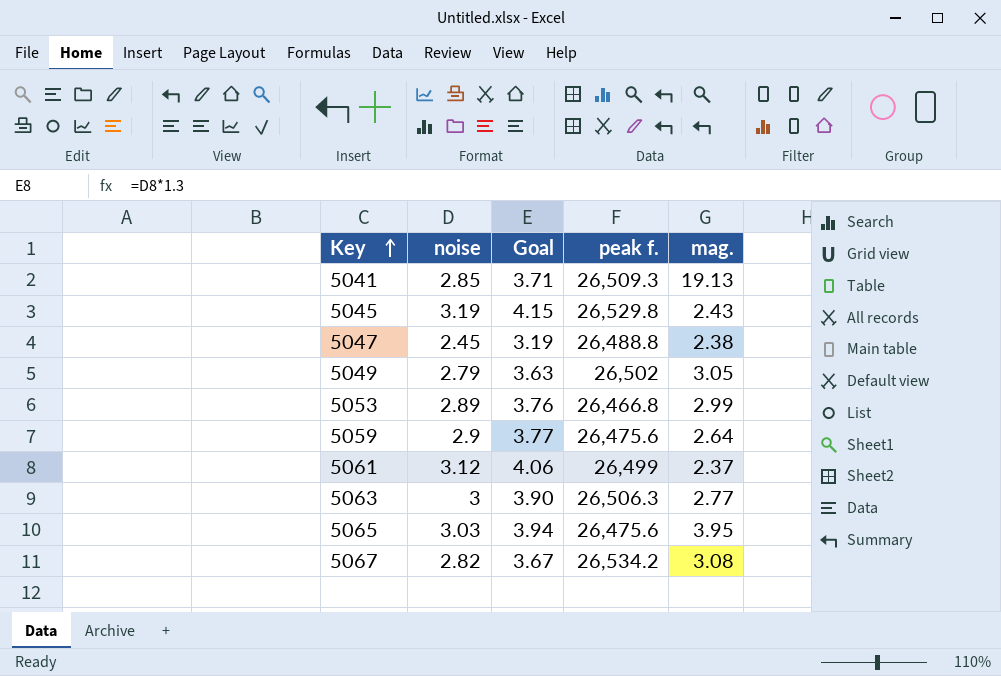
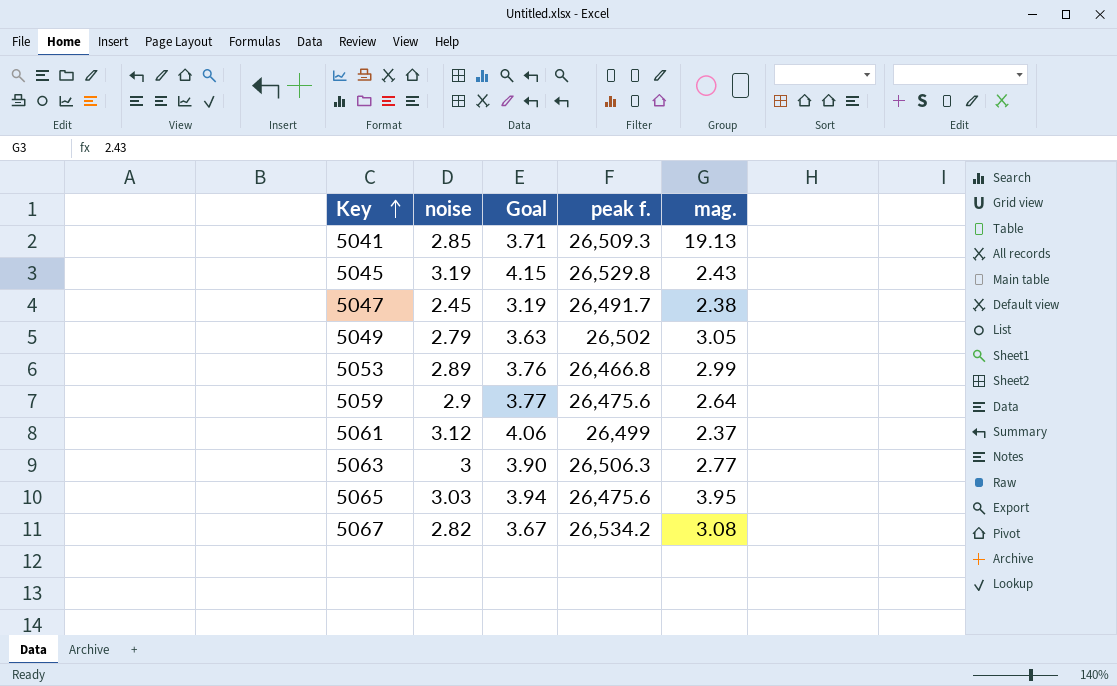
5047 | peak f.: 26,488.8 -> 26,491.7

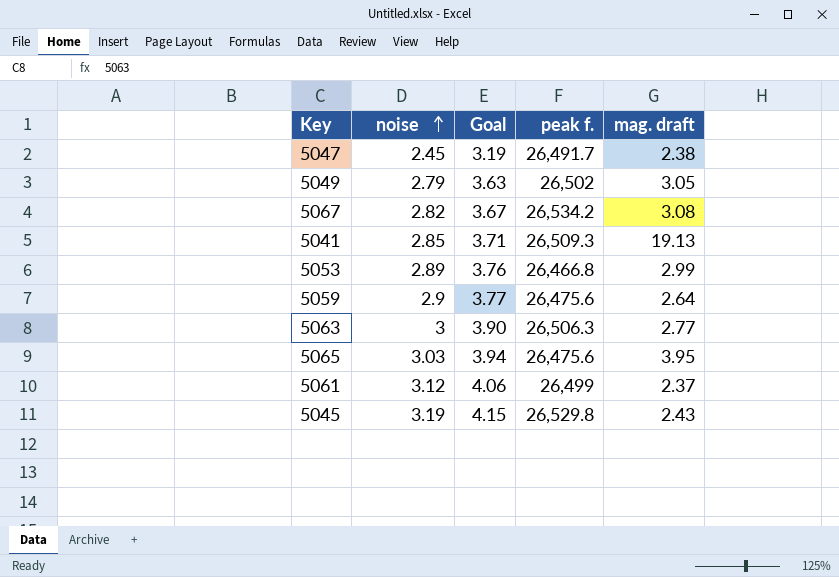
row order: Key ascending -> noise ascending
column name: mag. -> mag. draft

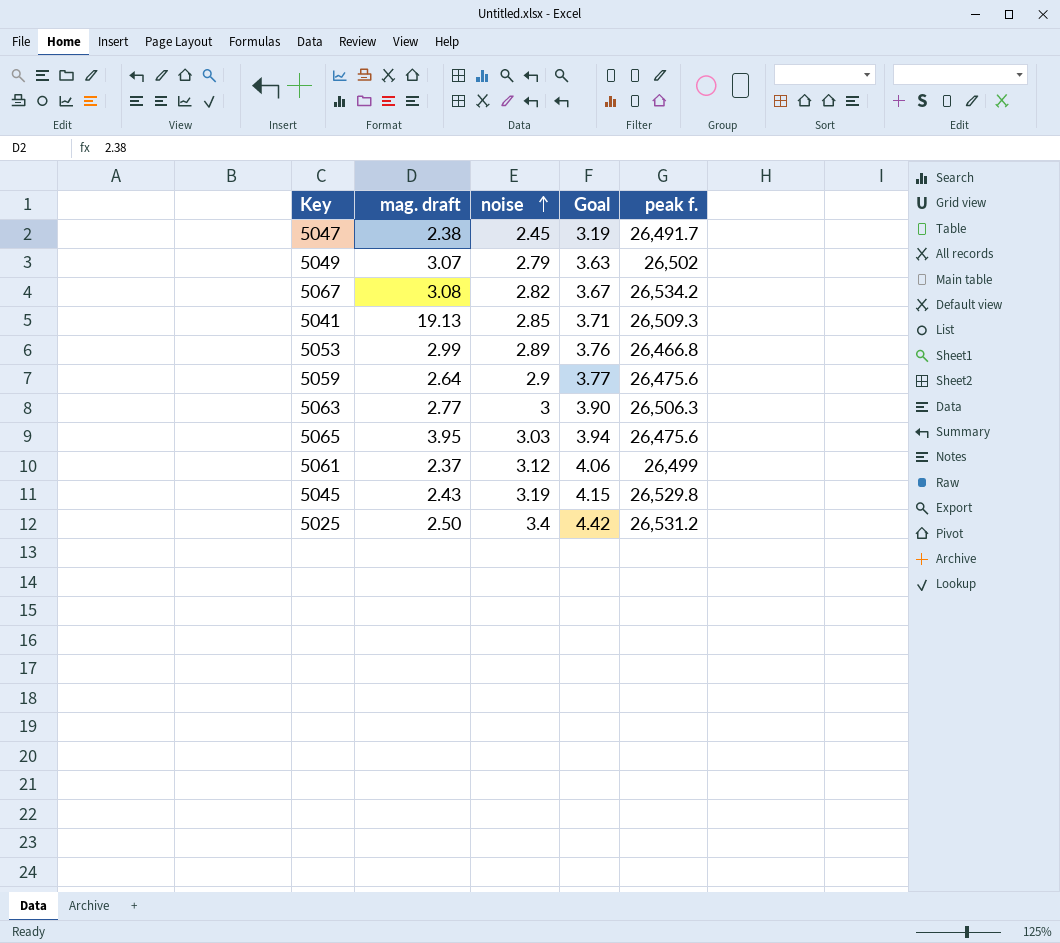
column mag. draft | position: 5 -> 2
5049 | mag. draft: 3.05 -> 3.07
row 5025: none -> 2.50 | 3.4 | 4.42 | 26,531.2

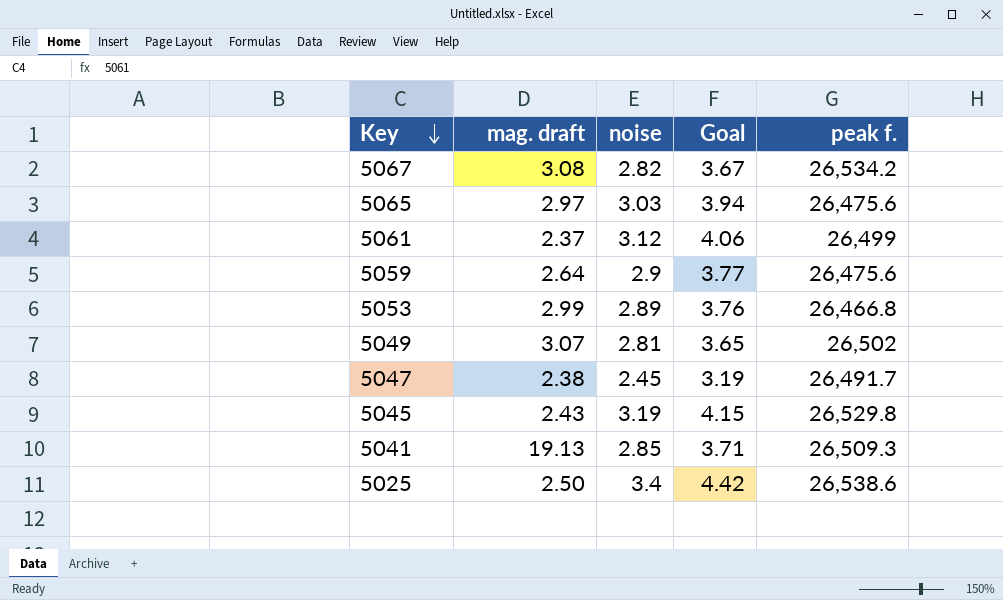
row order: noise ascending -> Key descending
row 5063: 2.77 | 3 | 3.90 | 26,506.3 -> none
5065 | mag. draft: 3.95 -> 2.97
5049 | noise: 2.79 -> 2.81
5049 | Goal: 3.63 -> 3.65
5025 | peak f.: 26,531.2 -> 26,538.6

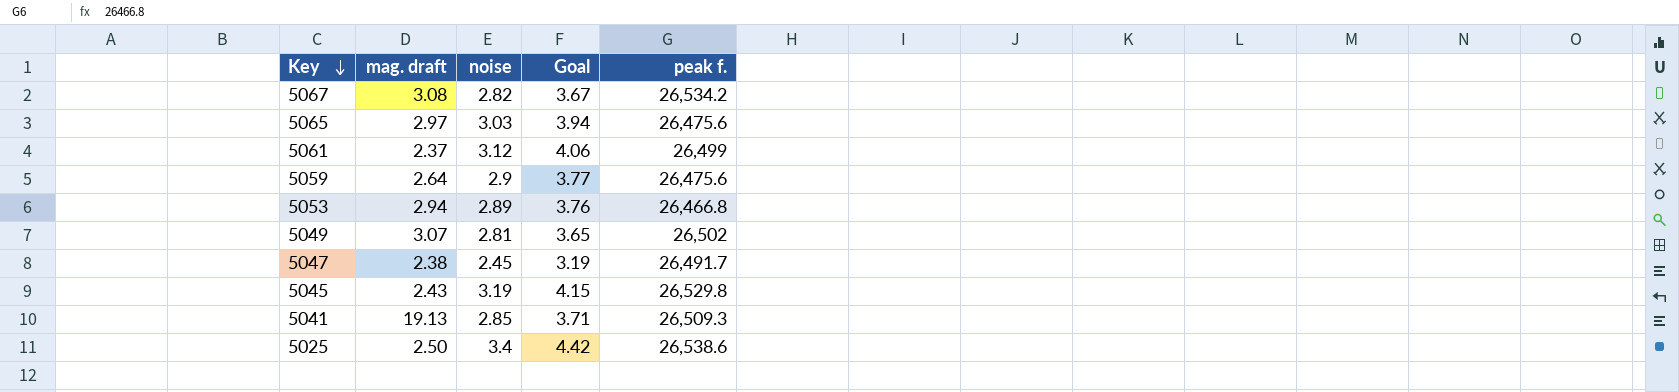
5053 | mag. draft: 2.99 -> 2.94

